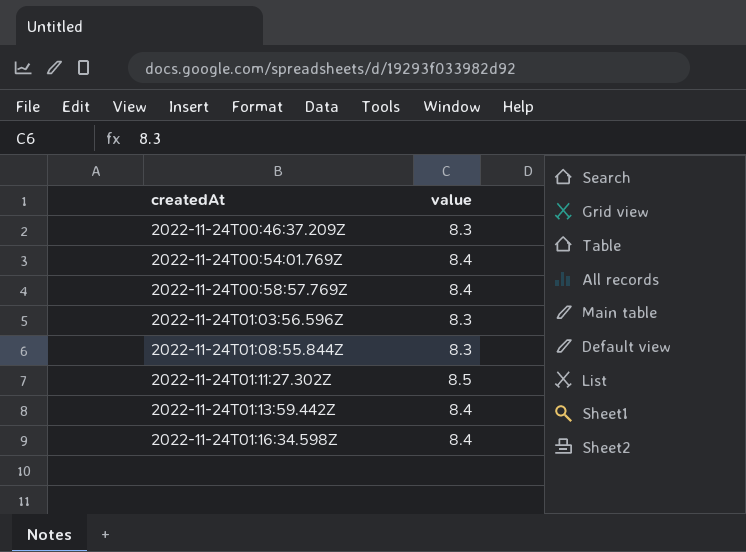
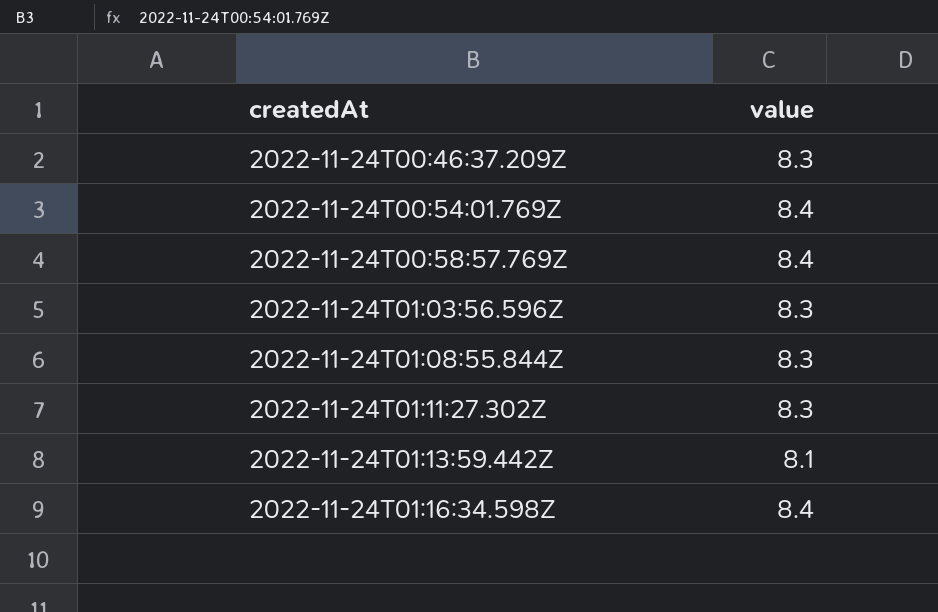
2022-11-24T01:11:27.302Z | value: 8.5 -> 8.3
2022-11-24T01:13:59.442Z | value: 8.4 -> 8.1

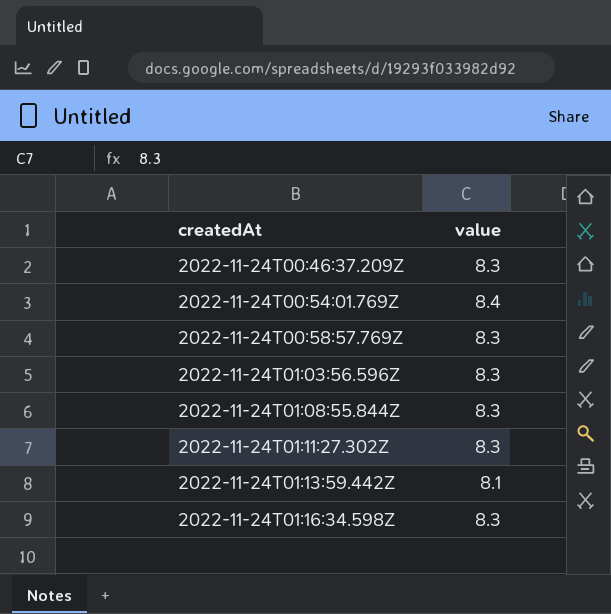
2022-11-24T00:58:57.769Z | value: 8.4 -> 8.3
2022-11-24T01:16:34.598Z | value: 8.4 -> 8.3

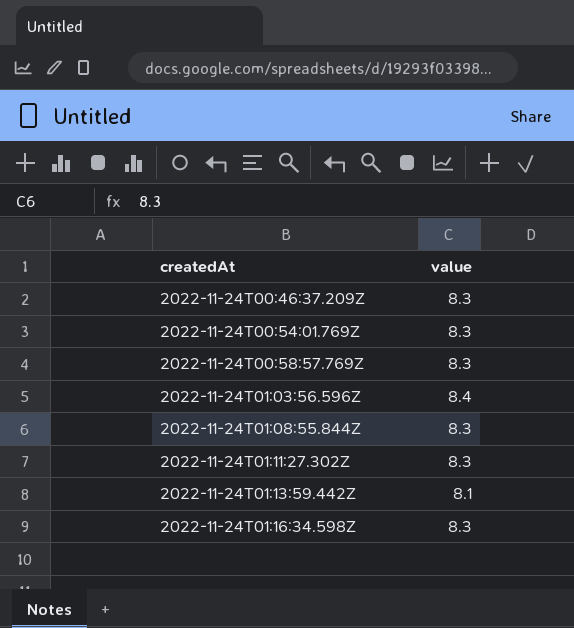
2022-11-24T00:54:01.769Z | value: 8.4 -> 8.3
2022-11-24T01:03:56.596Z | value: 8.3 -> 8.4

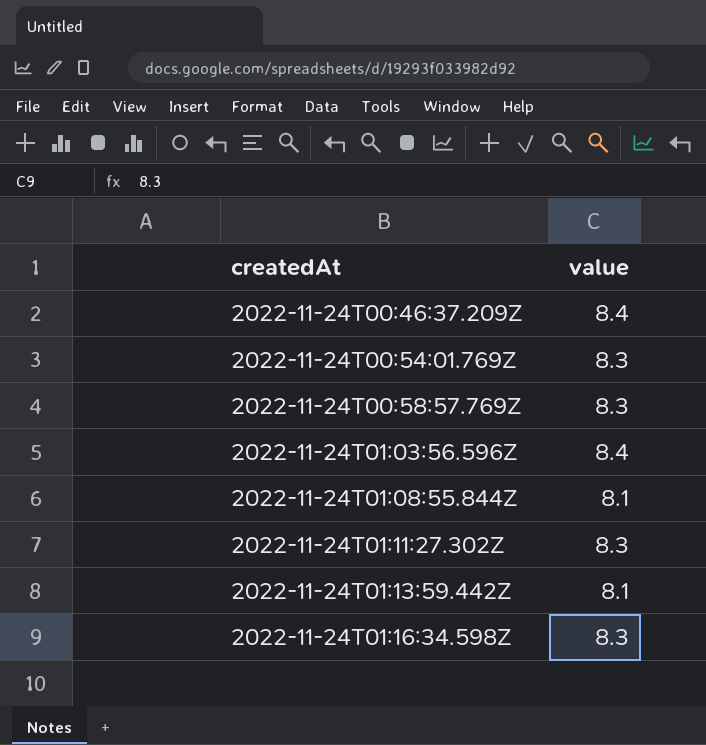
2022-11-24T00:46:37.209Z | value: 8.3 -> 8.4
2022-11-24T01:08:55.844Z | value: 8.3 -> 8.1

